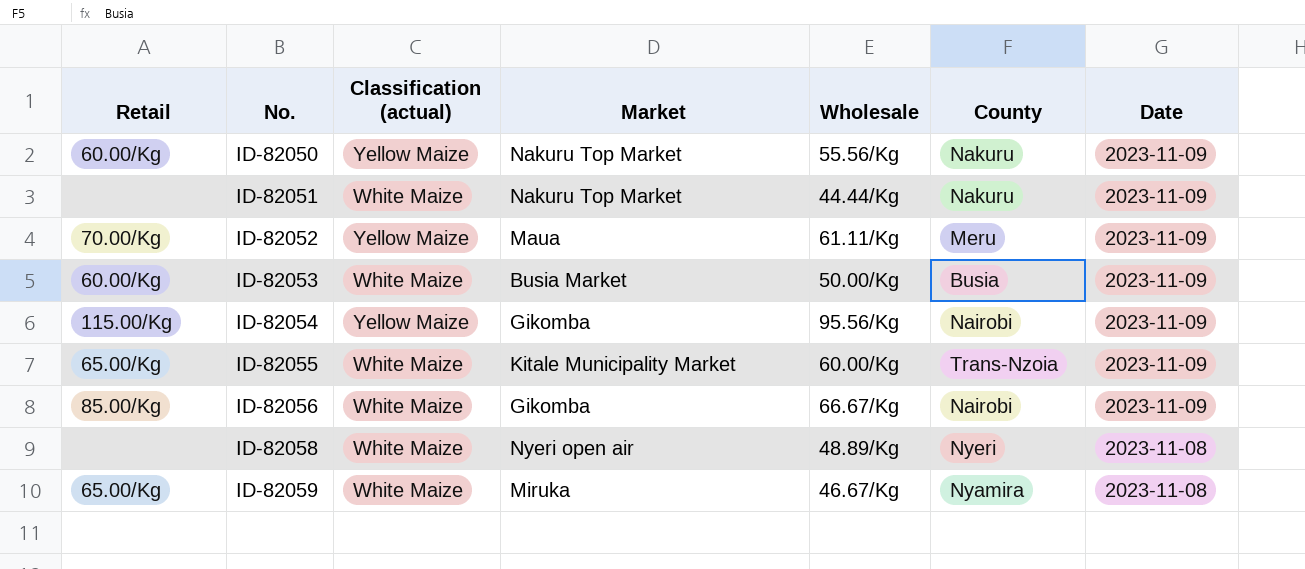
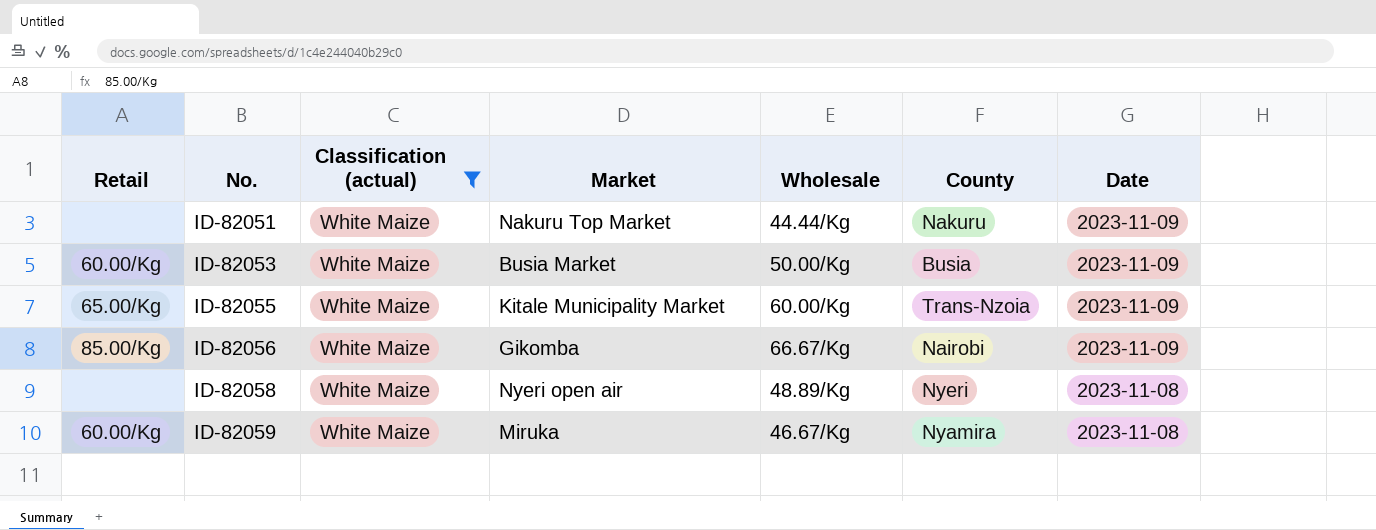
filter: none -> Classification (actual) = White Maize
ID-82059 | Retail: 65.00/Kg -> 60.00/Kg

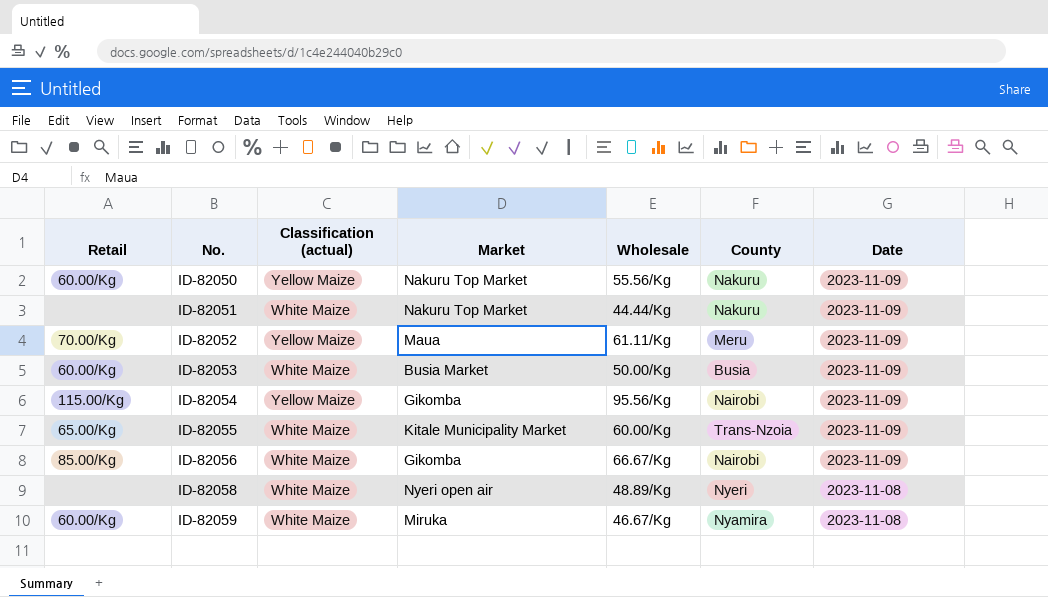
filter: Classification (actual) = White Maize -> none

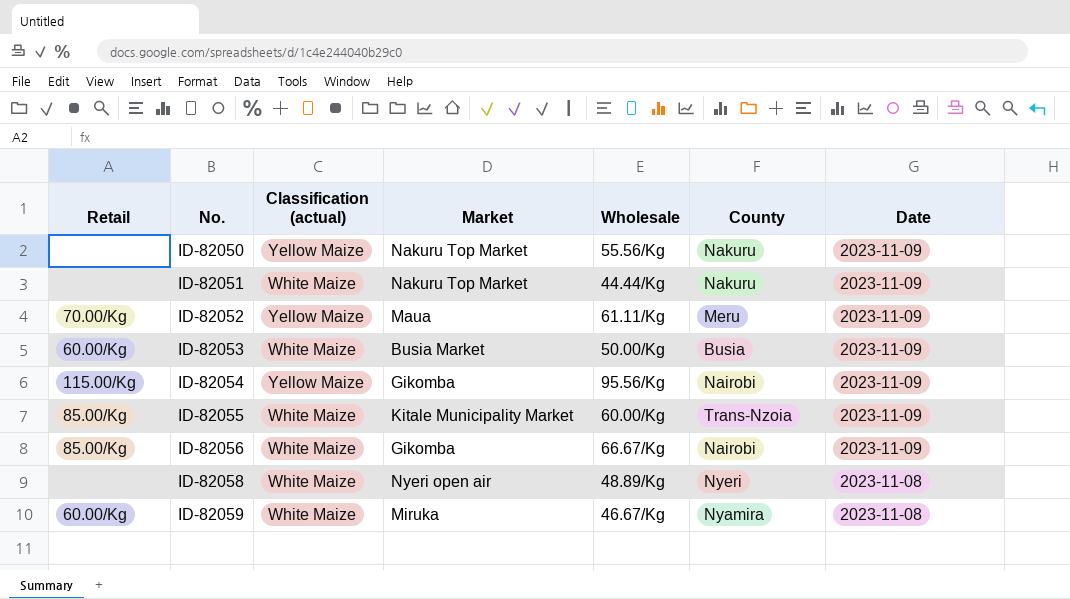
ID-82050 | Retail: 60.00/Kg -> none
ID-82055 | Retail: 65.00/Kg -> 85.00/Kg

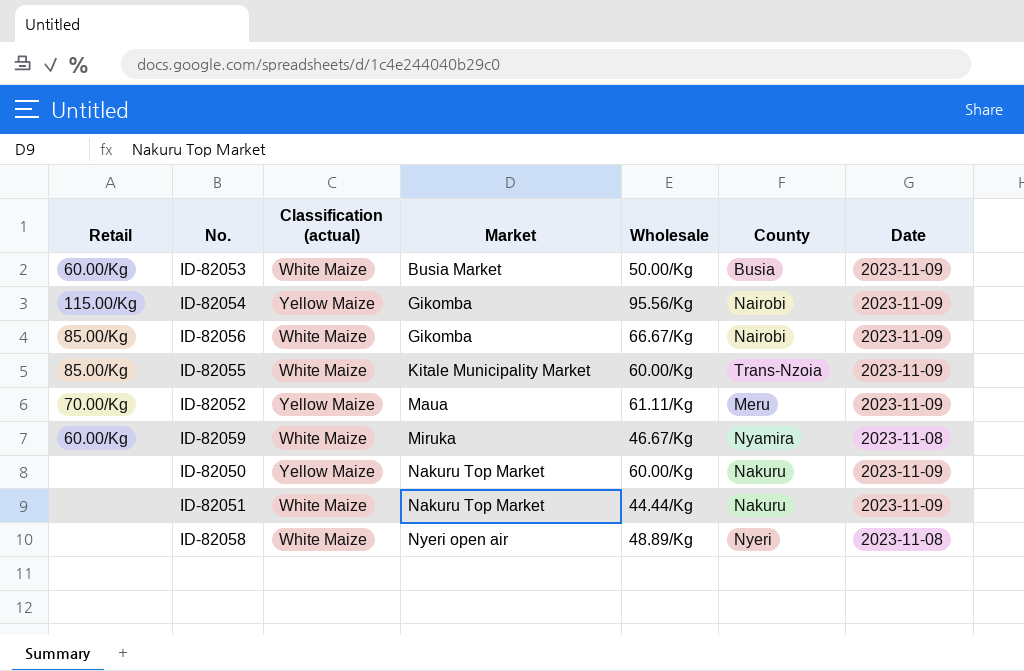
row order: No. ascending -> Market ascending
ID-82050 | Wholesale: 55.56/Kg -> 60.00/Kg

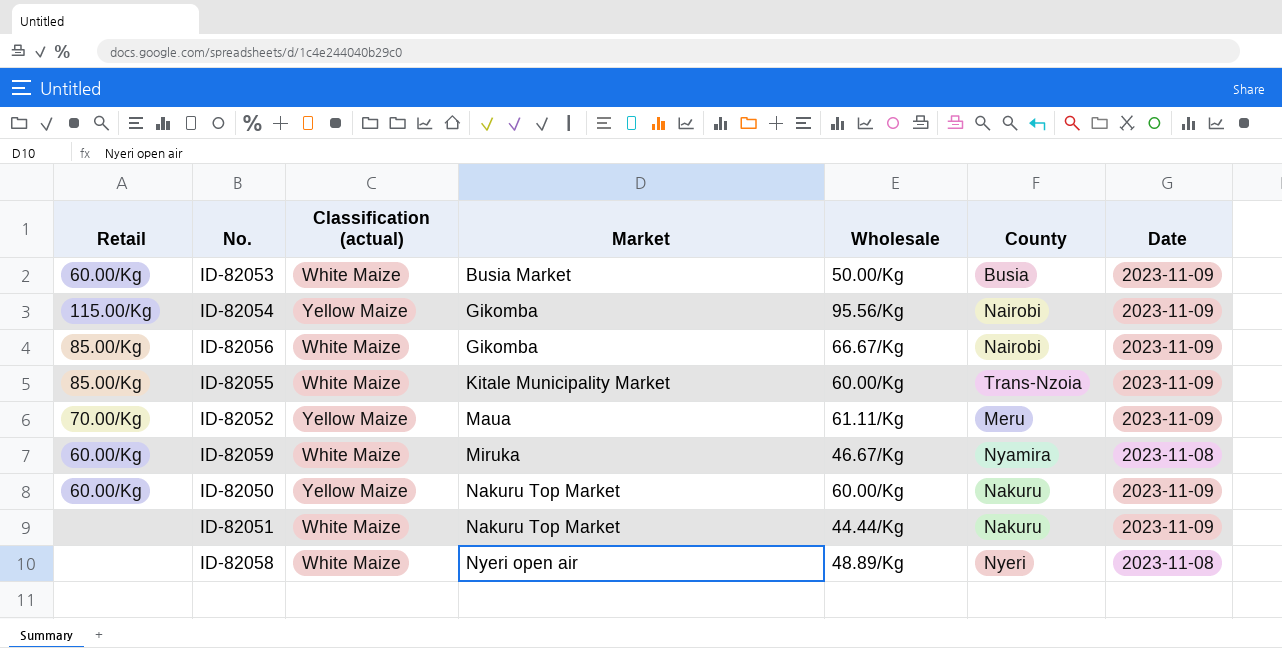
ID-82050 | Retail: none -> 60.00/Kg

